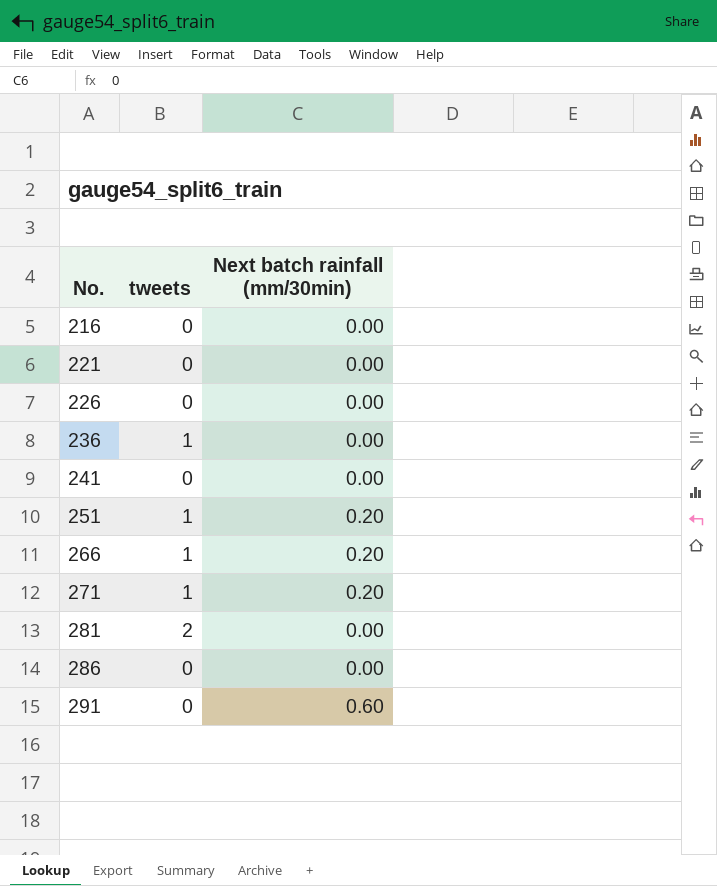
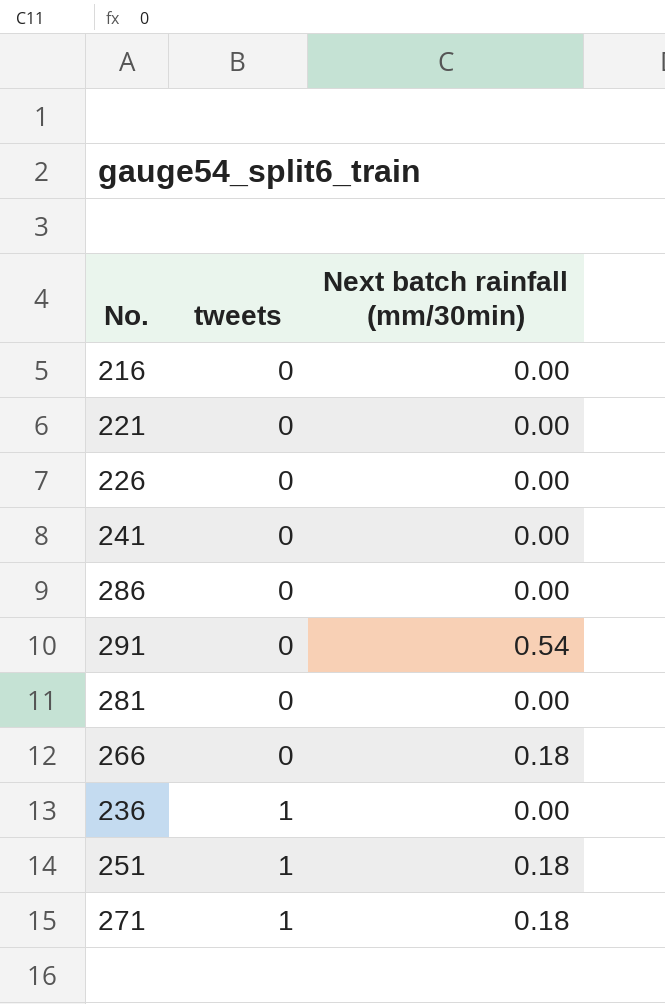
row order: No. ascending -> tweets ascending
291 | Next batch rainfall (mm/30min): 0.60 -> 0.54
281 | tweets: 2 -> 0
266 | tweets: 1 -> 0
266 | Next batch rainfall (mm/30min): 0.20 -> 0.18
251 | Next batch rainfall (mm/30min): 0.20 -> 0.18
271 | Next batch rainfall (mm/30min): 0.20 -> 0.18

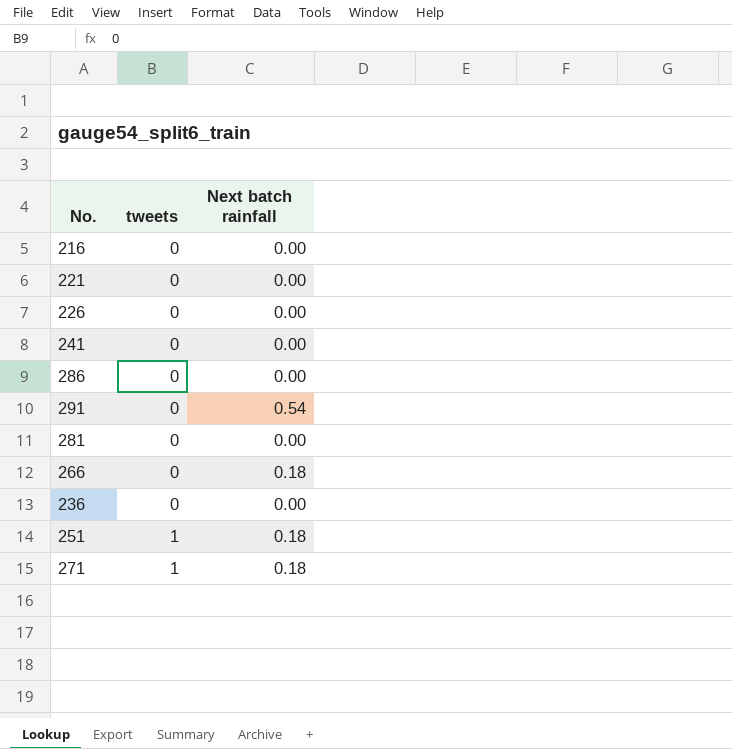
column name: Next batch rainfall (mm/30min) -> Next batch rainfall
236 | tweets: 1 -> 0

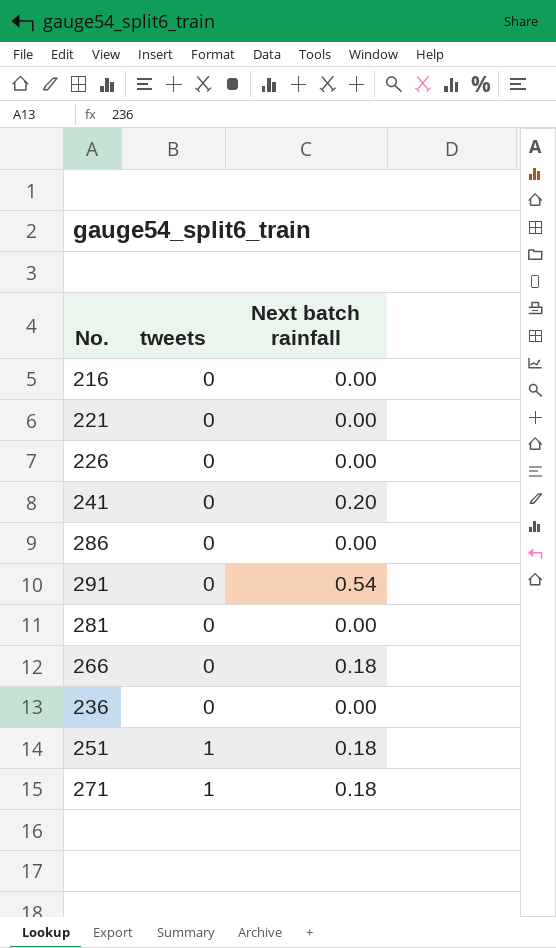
241 | Next batch rainfall: 0.00 -> 0.20

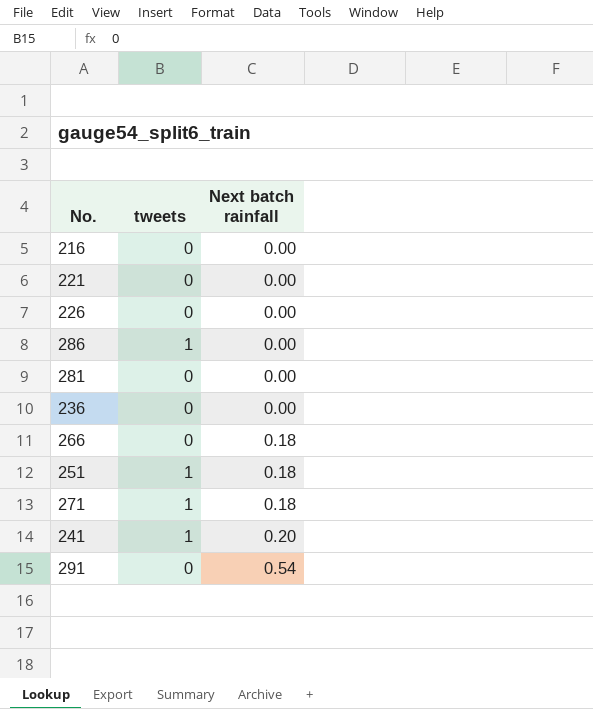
row order: tweets ascending -> Next batch rainfall ascending
286 | tweets: 0 -> 1
241 | tweets: 0 -> 1

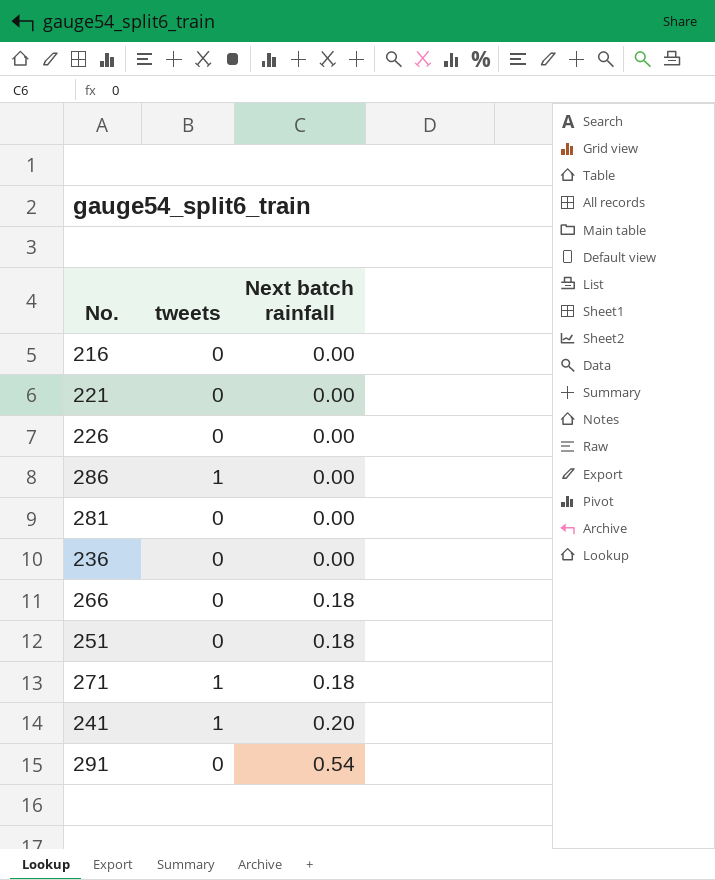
251 | tweets: 1 -> 0

